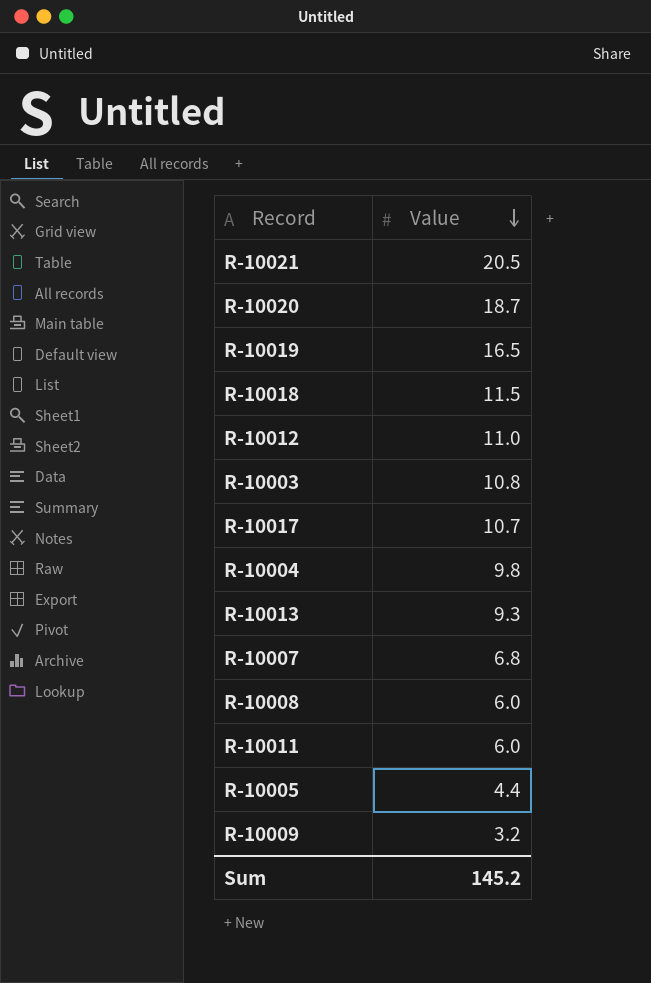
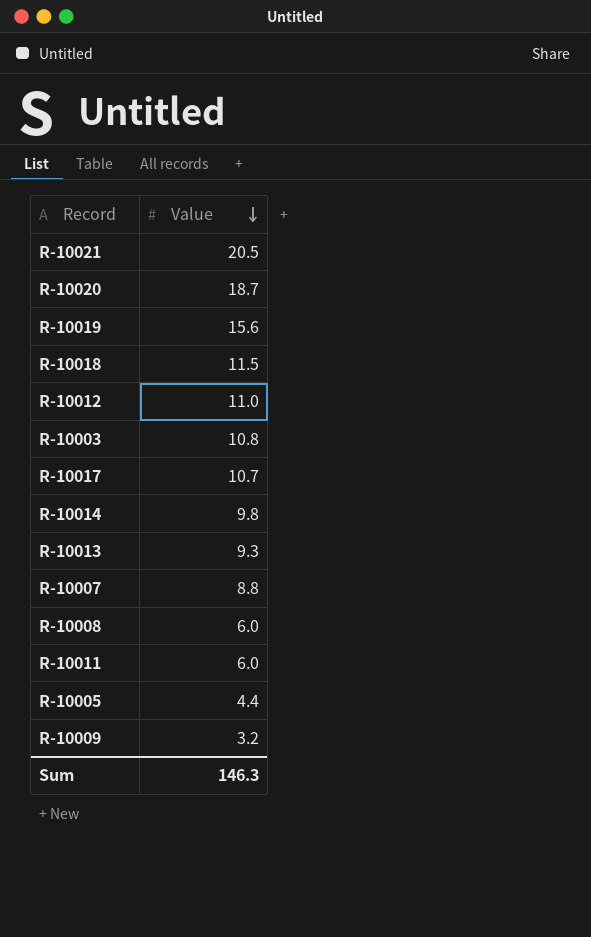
row R-10004: 9.8 -> none
R-10019 | Value: 16.5 -> 15.6
row R-10014: none -> 9.8
R-10007 | Value: 6.8 -> 8.8
Sum | Value: 145.2 -> 146.3

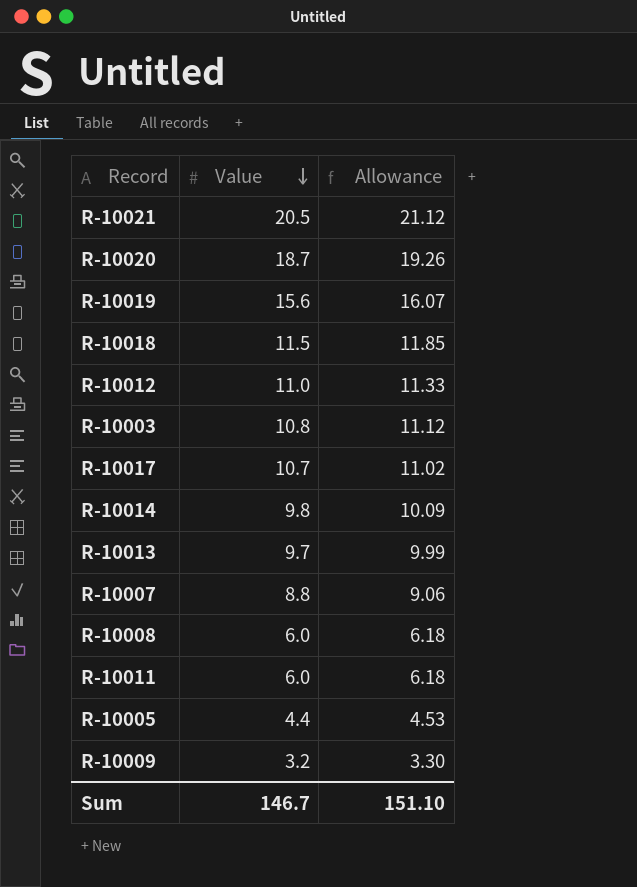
column Allowance | formula: none -> [Value] * 1.03
R-10013 | Value: 9.3 -> 9.7
Sum | Value: 146.3 -> 146.7

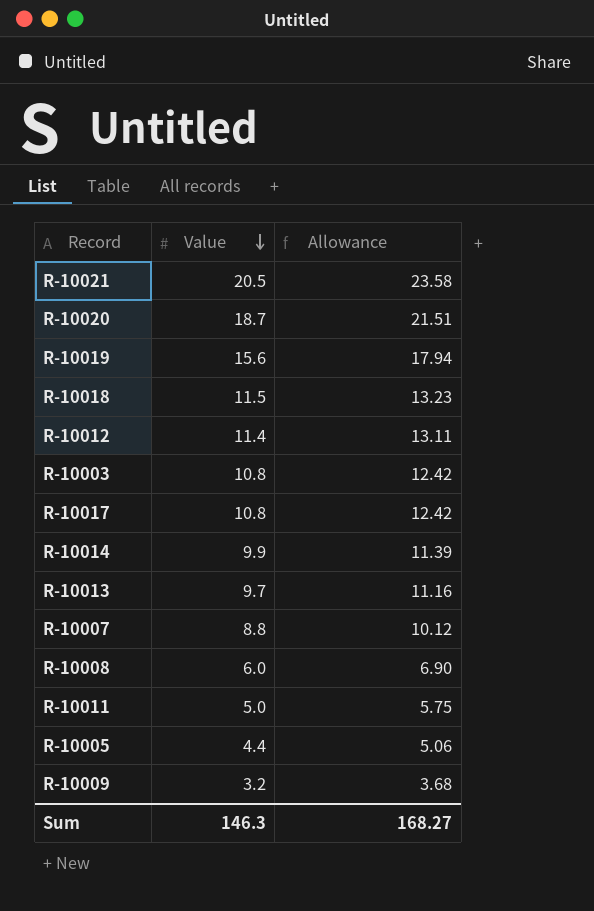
column Allowance | formula: [Value] * 1.03 -> [Value] * 1.15
R-10012 | Value: 11.0 -> 11.4
R-10017 | Value: 10.7 -> 10.8
R-10014 | Value: 9.8 -> 9.9
R-10011 | Value: 6.0 -> 5.0
Sum | Value: 146.7 -> 146.3
Sum | Allowance: 151.10 -> 168.27

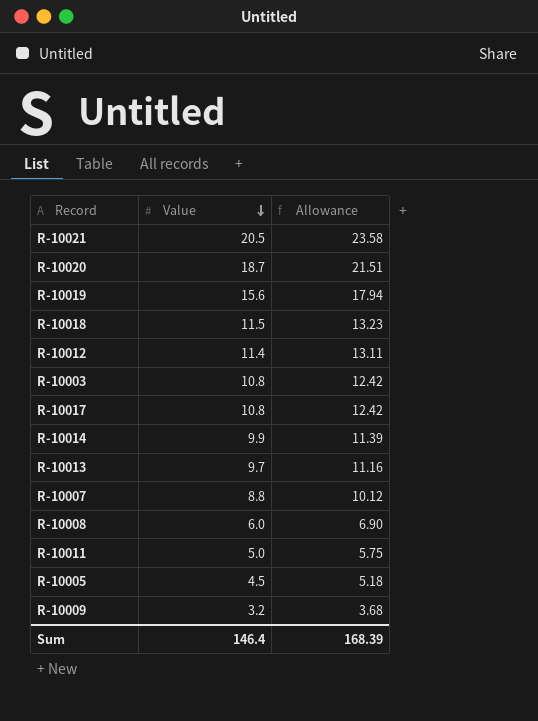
R-10005 | Value: 4.4 -> 4.5
R-10005 | Allowance: 5.06 -> 5.18
Sum | Value: 146.3 -> 146.4
Sum | Allowance: 168.27 -> 168.39

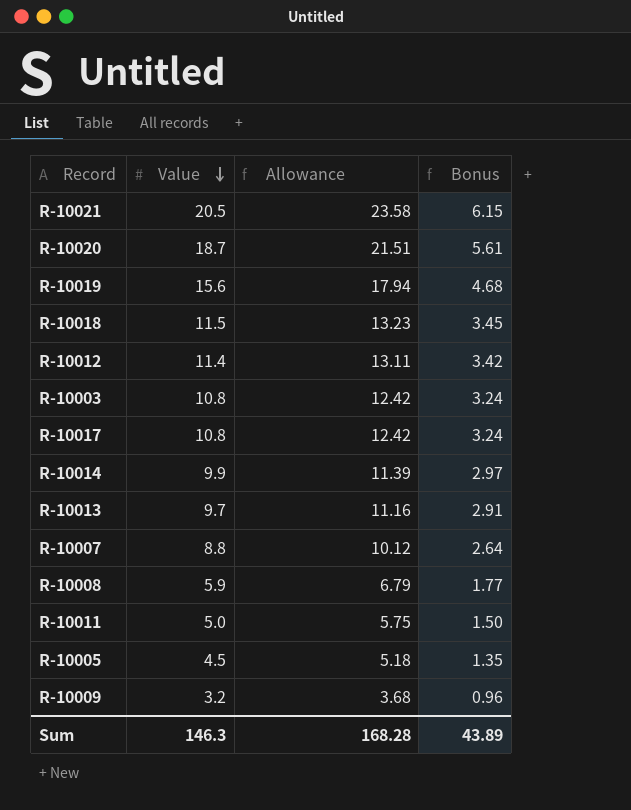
column Bonus | formula: none -> [Value] * 0.3
R-10008 | Value: 6.0 -> 5.9
R-10008 | Allowance: 6.90 -> 6.79
Sum | Value: 146.4 -> 146.3
Sum | Allowance: 168.39 -> 168.28

